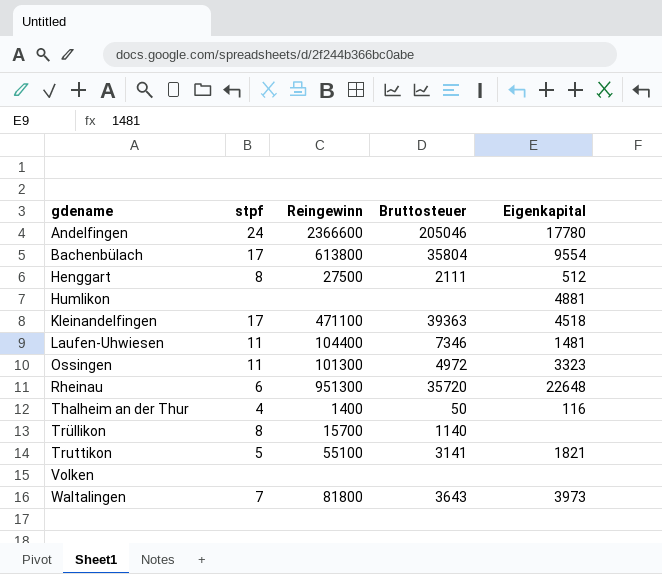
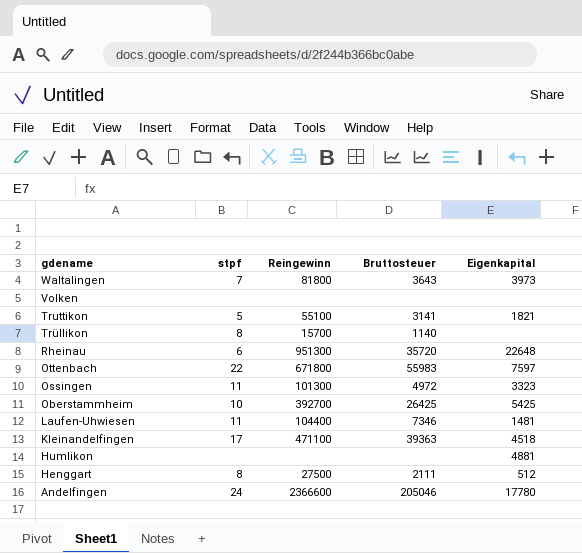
row order: gdename ascending -> gdename descending
row Bachenbülach: 17 | 613800 | 35804 | 9554 -> none
row Thalheim an der Thur: 4 | 1400 | 50 | 116 -> none
row Ottenbach: none -> 22 | 671800 | 55983 | 7597
row Oberstammheim: none -> 10 | 392700 | 26425 | 5425

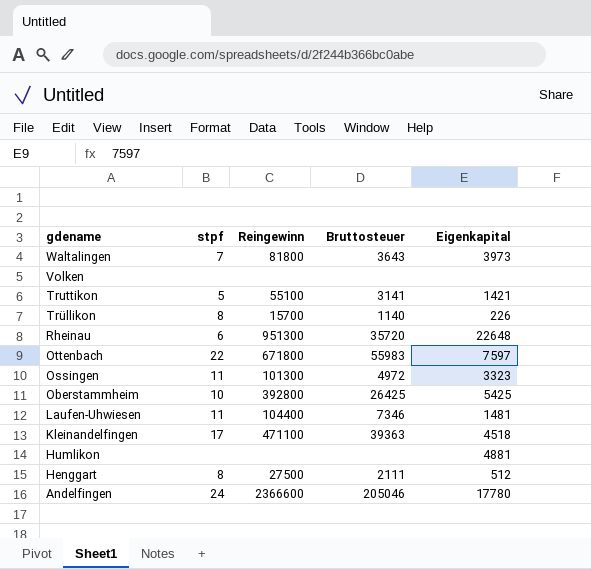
Truttikon | Eigenkapital: 1821 -> 1421
Trüllikon | Eigenkapital: none -> 226
Oberstammheim | Reingewinn: 392700 -> 392800

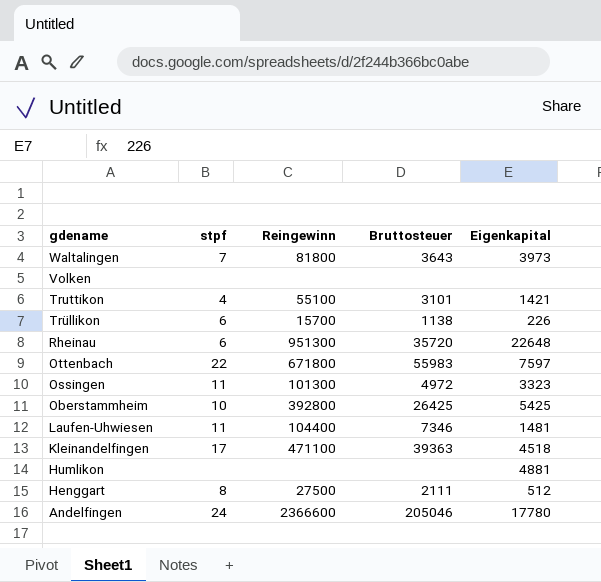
Truttikon | stpf: 5 -> 4
Truttikon | Bruttosteuer: 3141 -> 3101
Trüllikon | stpf: 8 -> 6
Trüllikon | Bruttosteuer: 1140 -> 1138

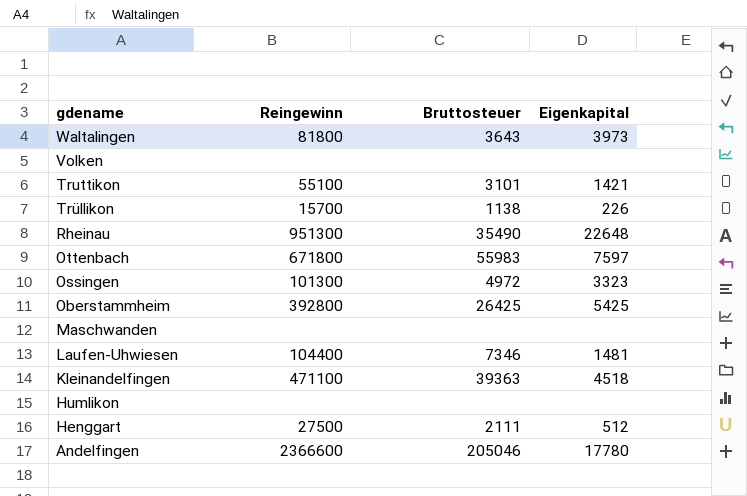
column stpf | position: 2 -> none
Rheinau | Bruttosteuer: 35720 -> 35490
row Maschwanden: none -> none | none | none
Humlikon | Eigenkapital: 4881 -> none

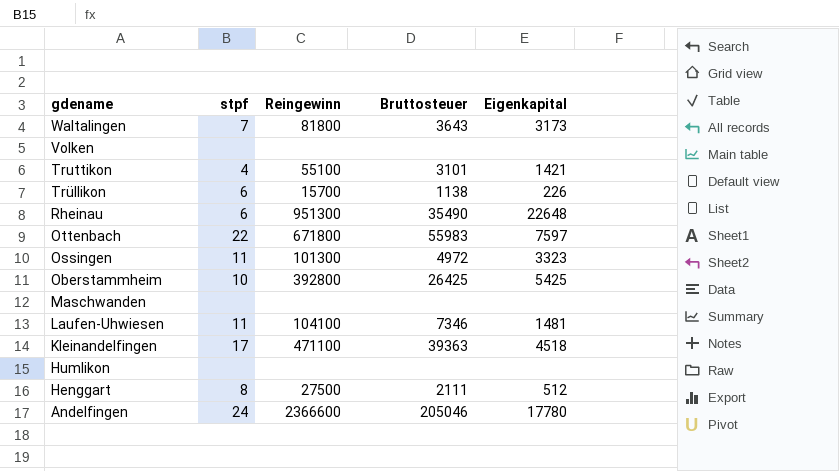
column stpf | position: none -> 2
Waltalingen | Eigenkapital: 3973 -> 3173
Laufen-Uhwiesen | Reingewinn: 104400 -> 104100

